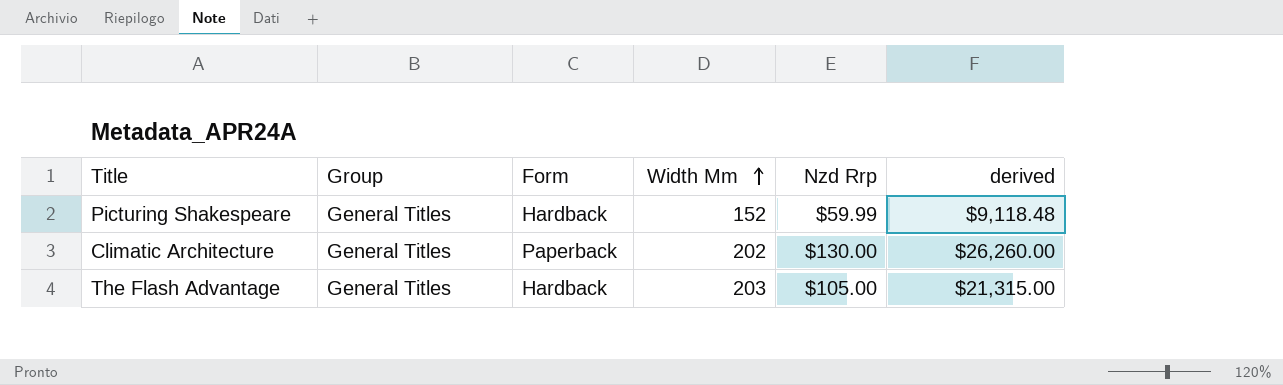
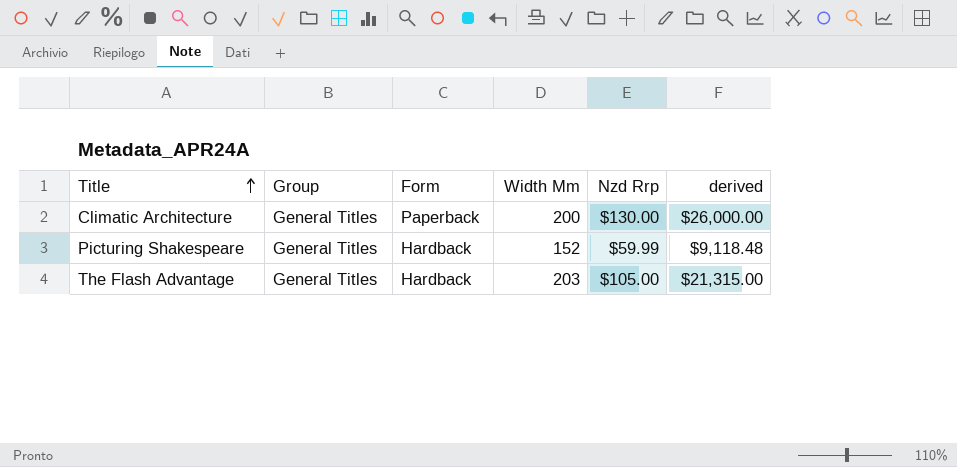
row order: Width Mm ascending -> Title ascending
Climatic Architecture | Width Mm: 202 -> 200
Climatic Architecture | derived: $26,260.00 -> $26,000.00

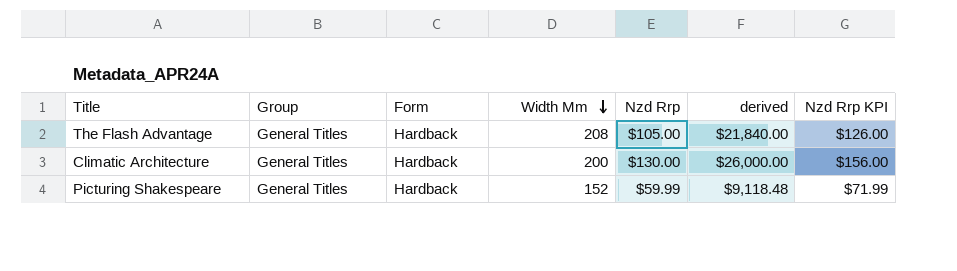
row order: Title ascending -> Width Mm descending
column Nzd Rrp KPI | formula: none -> [Nzd Rrp] * 1.2
The Flash Advantage | Width Mm: 203 -> 208
The Flash Advantage | derived: $21,315.00 -> $21,840.00
Climatic Architecture | Form: Paperback -> Hardback

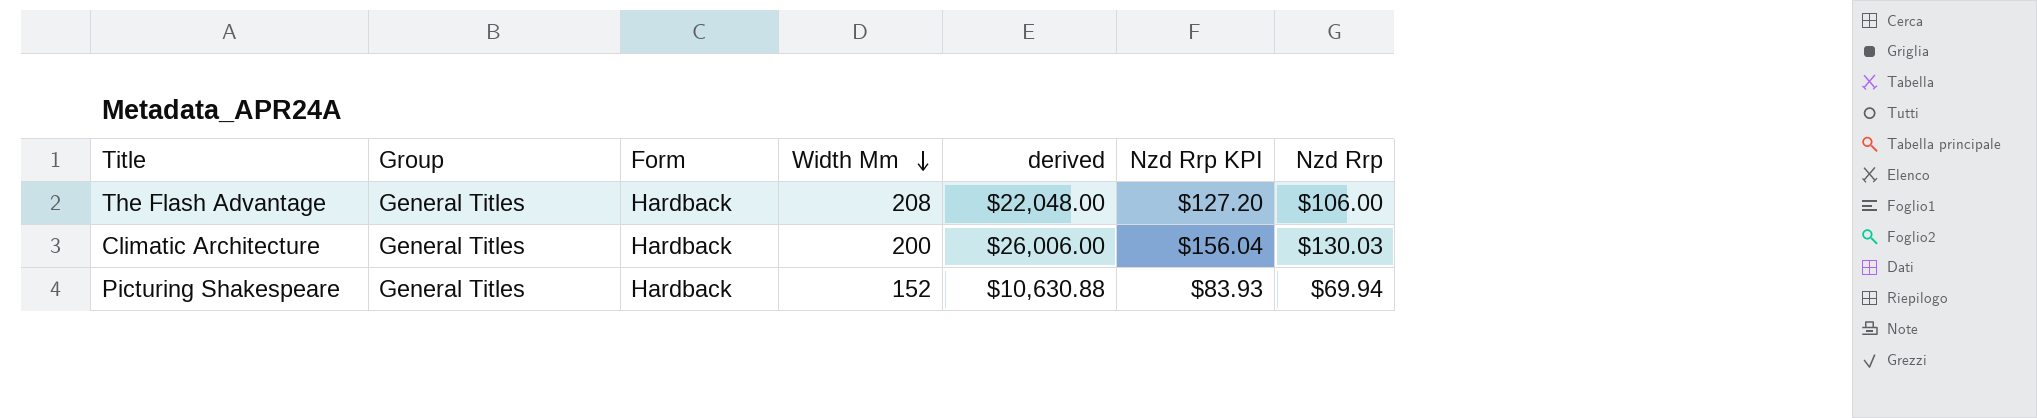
column Nzd Rrp | position: 5 -> 7
The Flash Advantage | derived: $21,840.00 -> $22,048.00
The Flash Advantage | Nzd Rrp KPI: $126.00 -> $127.20
The Flash Advantage | Nzd Rrp: $105.00 -> $106.00
Climatic Architecture | derived: $26,000.00 -> $26,006.00
Climatic Architecture | Nzd Rrp KPI: $156.00 -> $156.04
Climatic Architecture | Nzd Rrp: $130.00 -> $130.03
Picturing Shakespeare | derived: $9,118.48 -> $10,630.88
Picturing Shakespeare | Nzd Rrp KPI: $71.99 -> $83.93
Picturing Shakespeare | Nzd Rrp: $59.99 -> $69.94

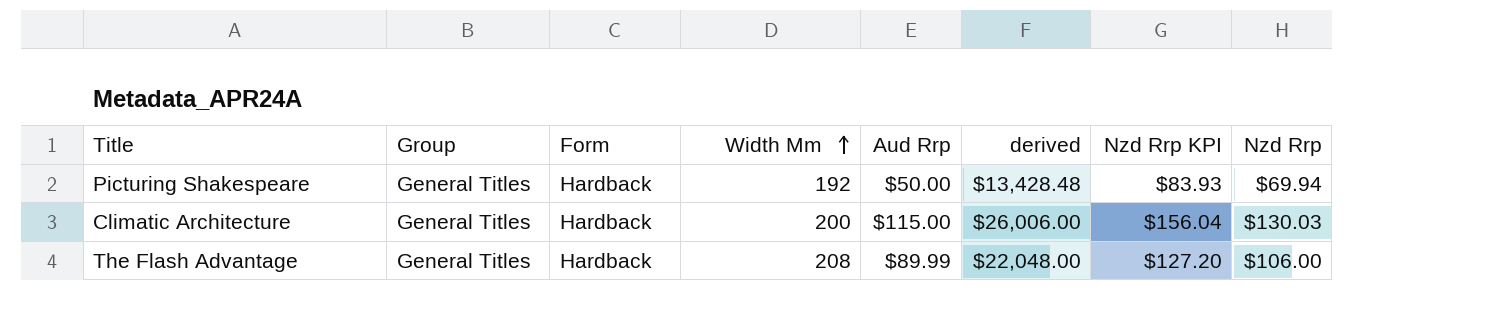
row order: Width Mm descending -> Width Mm ascending
column Aud Rrp | position: none -> 5
Picturing Shakespeare | Width Mm: 152 -> 192
Picturing Shakespeare | derived: $10,630.88 -> $13,428.48

